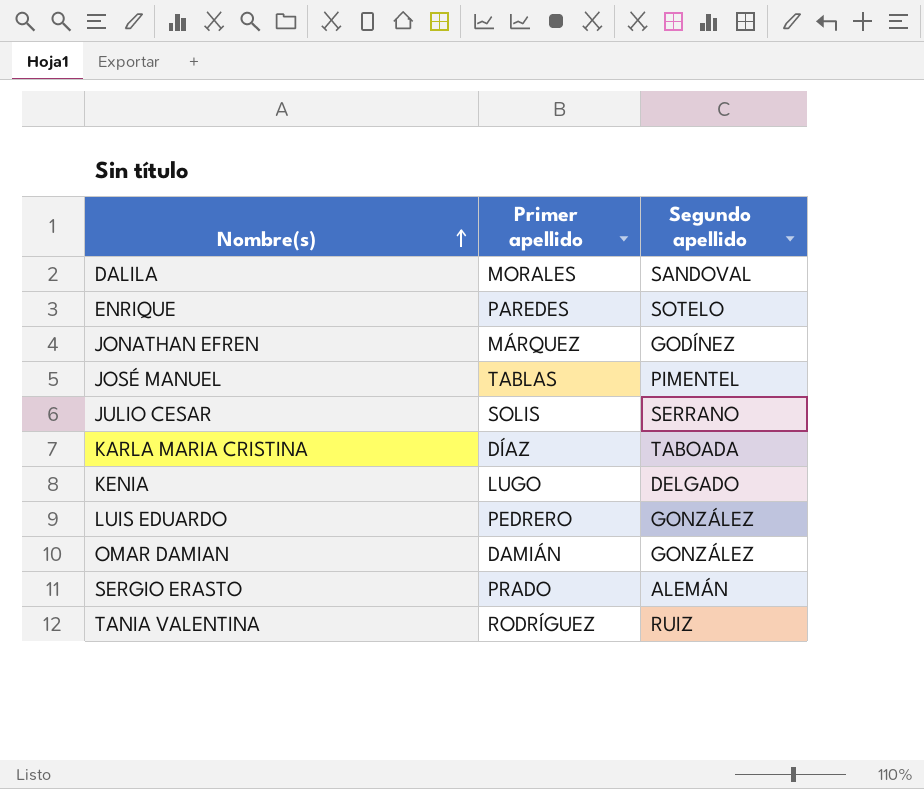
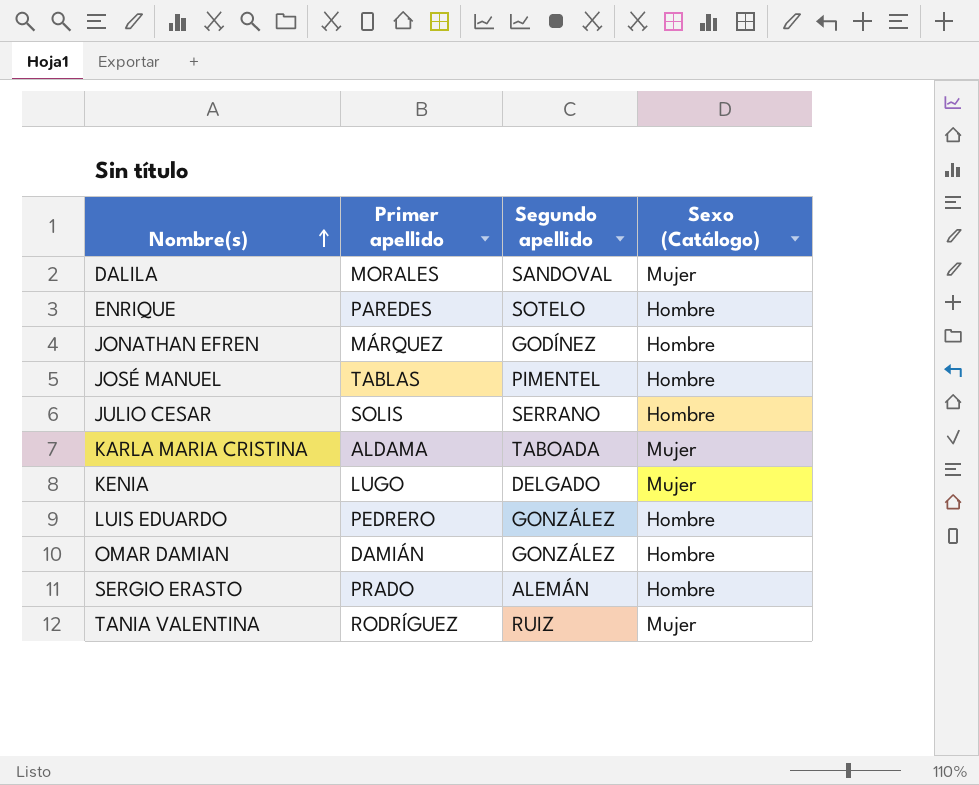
column Sexo (Catálogo) | position: none -> 4
KARLA MARIA CRISTINA | Primer apellido: DÍAZ -> ALDAMA

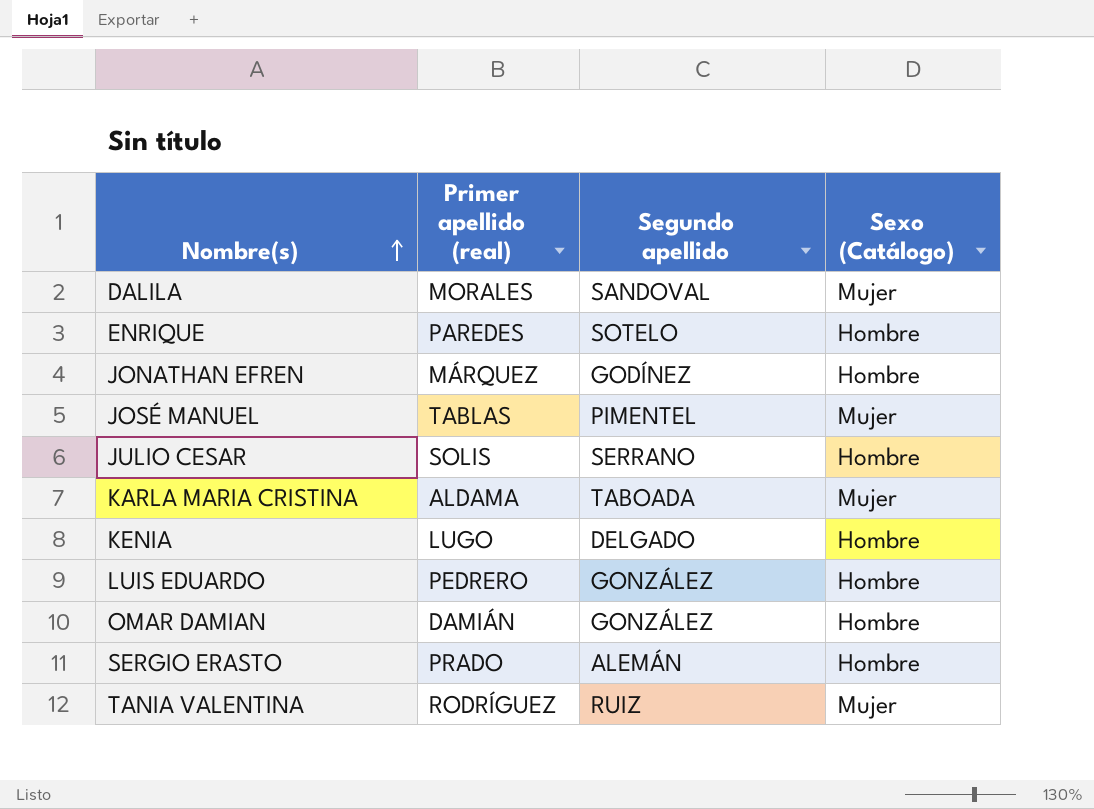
column name: Primer apellido -> Primer apellido (real)
JOSÉ MANUEL | Sexo (Catálogo): Hombre -> Mujer
KENIA | Sexo (Catálogo): Mujer -> Hombre

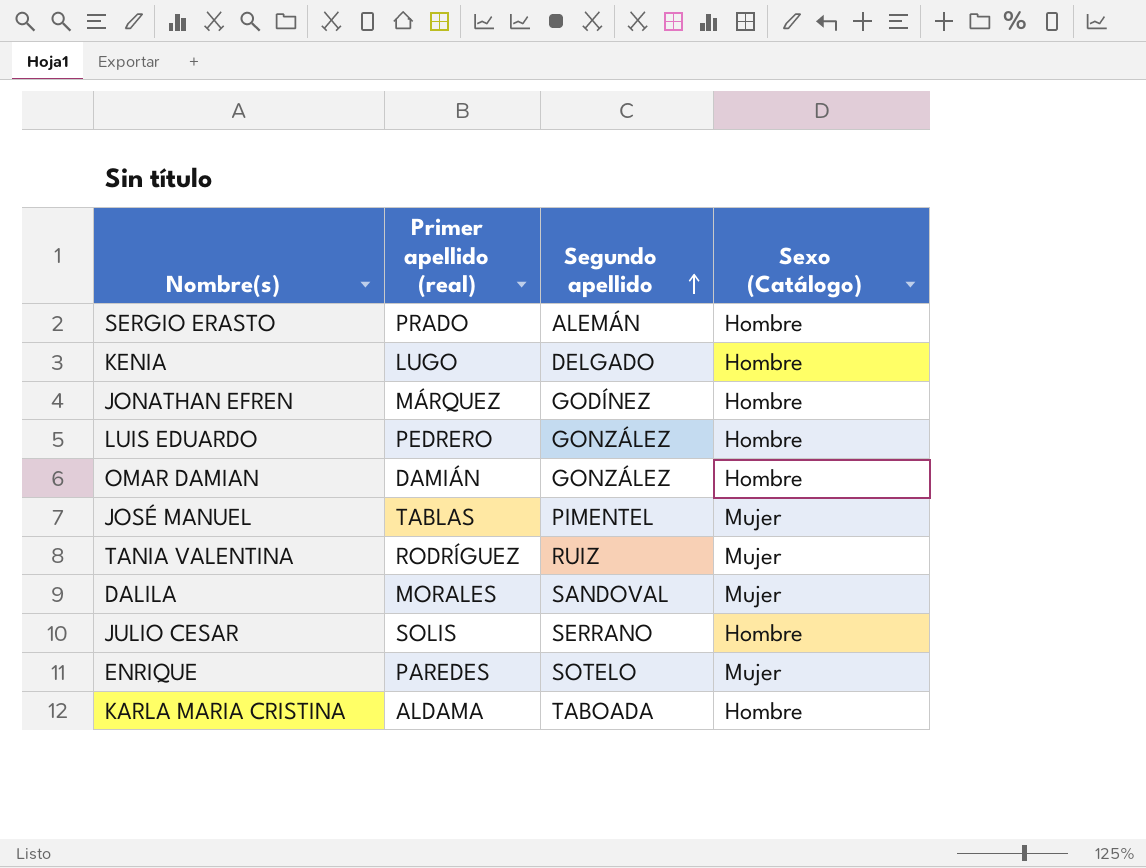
row order: Nombre(s) ascending -> Segundo apellido ascending
ENRIQUE | Sexo (Catálogo): Hombre -> Mujer
KARLA MARIA CRISTINA | Sexo (Catálogo): Mujer -> Hombre

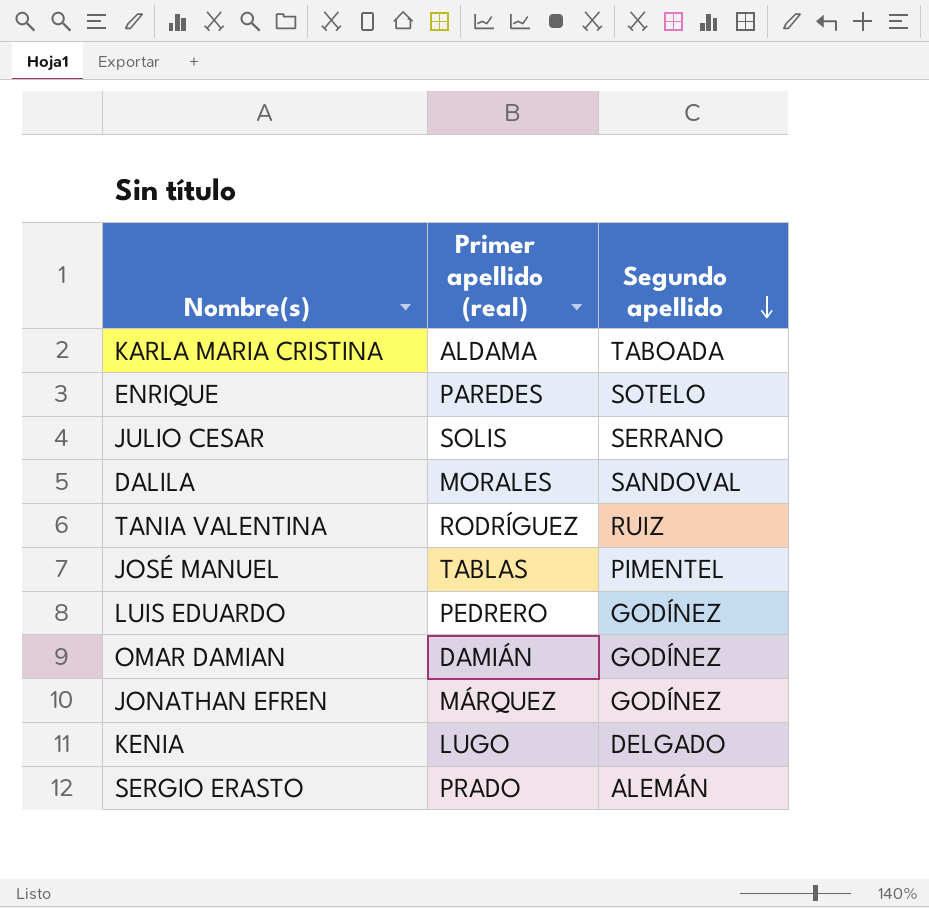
row order: Segundo apellido ascending -> Segundo apellido descending
column Sexo (Catálogo) | position: 4 -> none
LUIS EDUARDO | Segundo apellido: GONZÁLEZ -> GODÍNEZ
OMAR DAMIAN | Segundo apellido: GONZÁLEZ -> GODÍNEZ

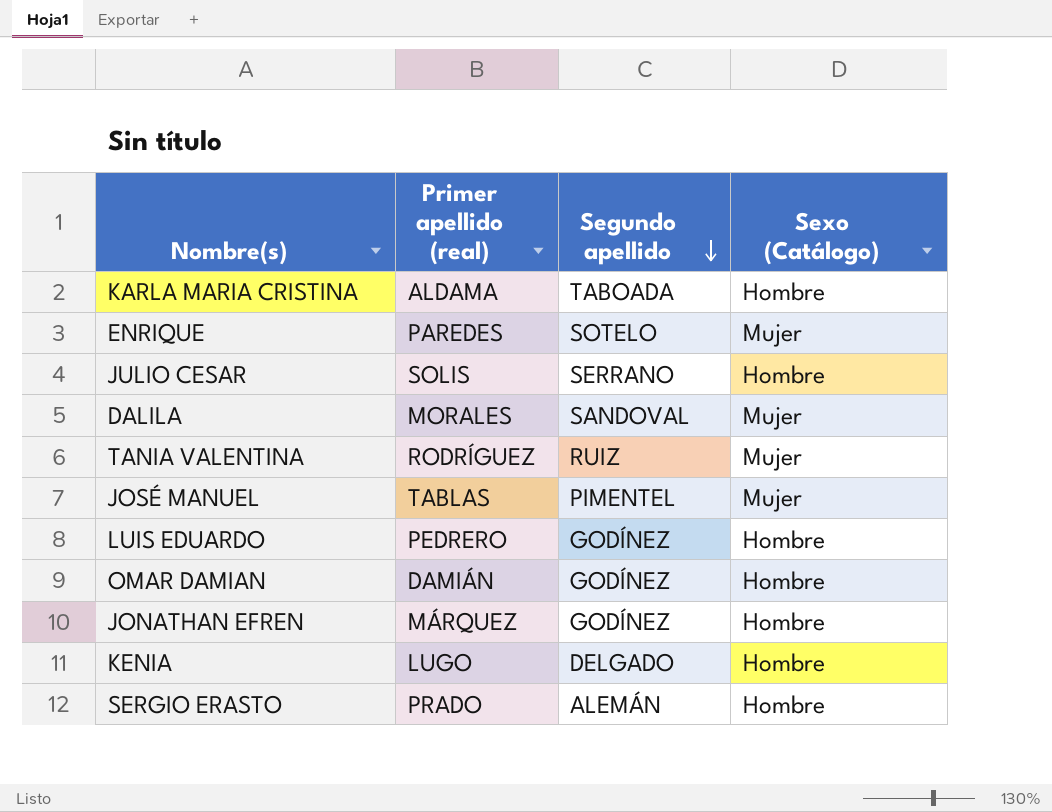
column Sexo (Catálogo) | position: none -> 4

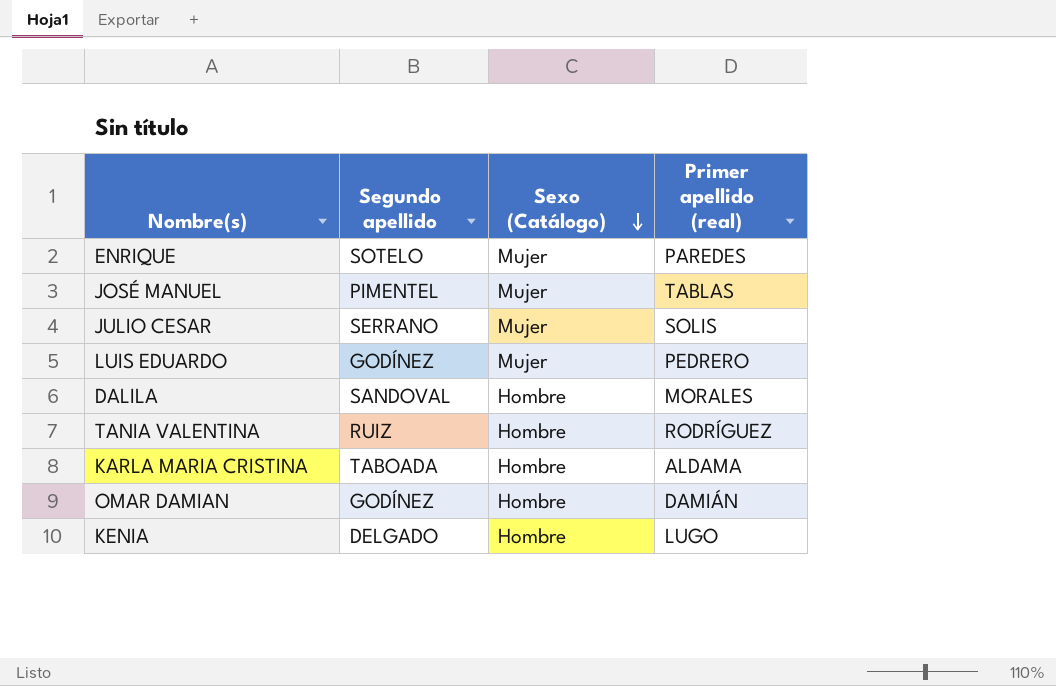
row order: Segundo apellido descending -> Sexo (Catálogo) descending
column Primer apellido (real) | position: 2 -> 4
row JONATHAN EFREN: MÁRQUEZ | GODÍNEZ | Hombre -> none
row SERGIO ERASTO: PRADO | ALEMÁN | Hombre -> none
JULIO CESAR | Sexo (Catálogo): Hombre -> Mujer
LUIS EDUARDO | Sexo (Catálogo): Hombre -> Mujer
DALILA | Sexo (Catálogo): Mujer -> Hombre
TANIA VALENTINA | Sexo (Catálogo): Mujer -> Hombre

